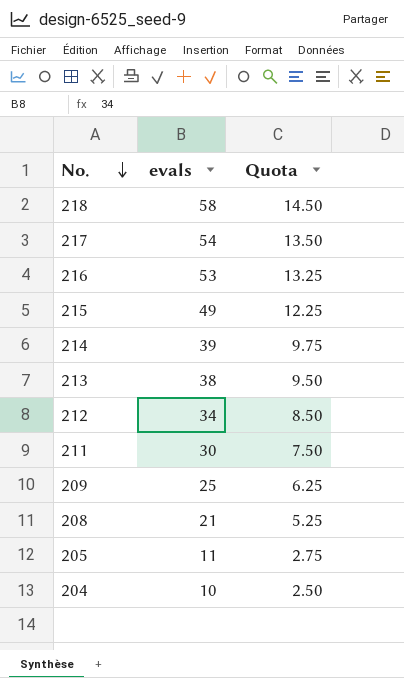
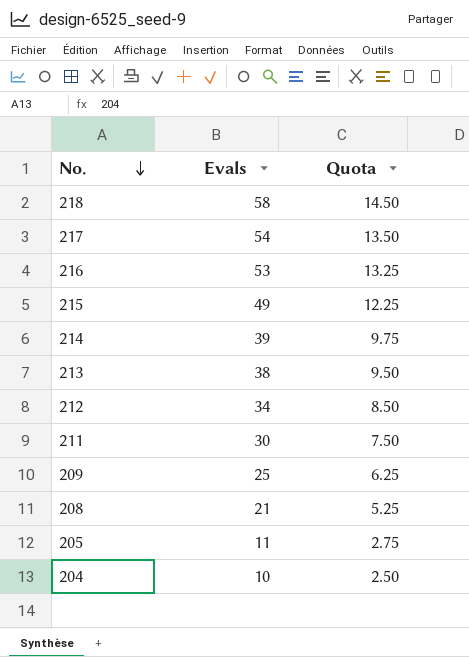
column name: evals -> Evals

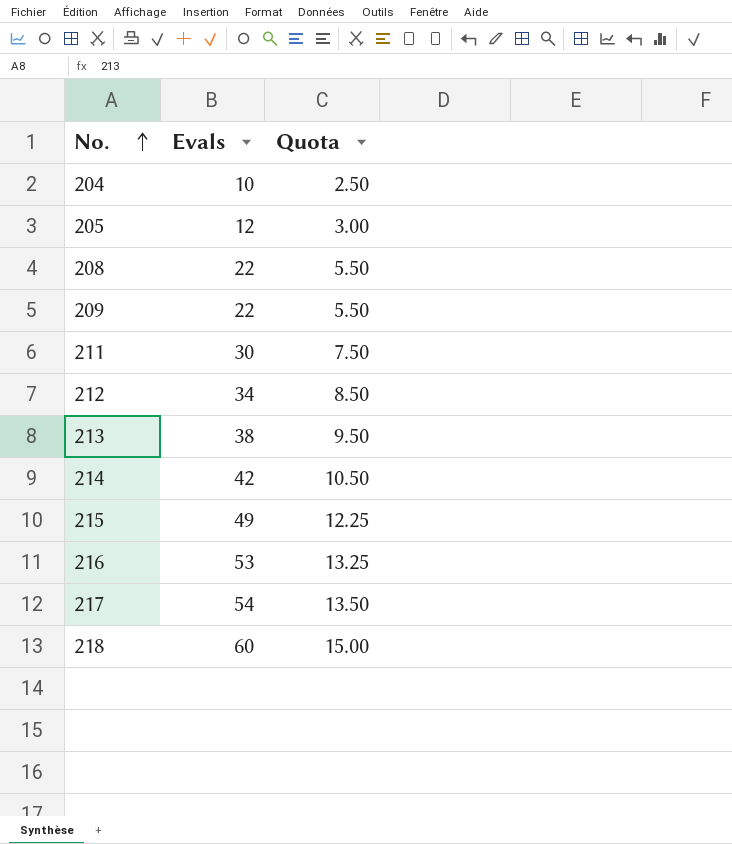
row order: No. descending -> No. ascending
205 | Evals: 11 -> 12
205 | Quota: 2.75 -> 3.00
208 | Evals: 21 -> 22
208 | Quota: 5.25 -> 5.50
209 | Evals: 25 -> 22
209 | Quota: 6.25 -> 5.50
214 | Evals: 39 -> 42
214 | Quota: 9.75 -> 10.50
218 | Evals: 58 -> 60
218 | Quota: 14.50 -> 15.00

